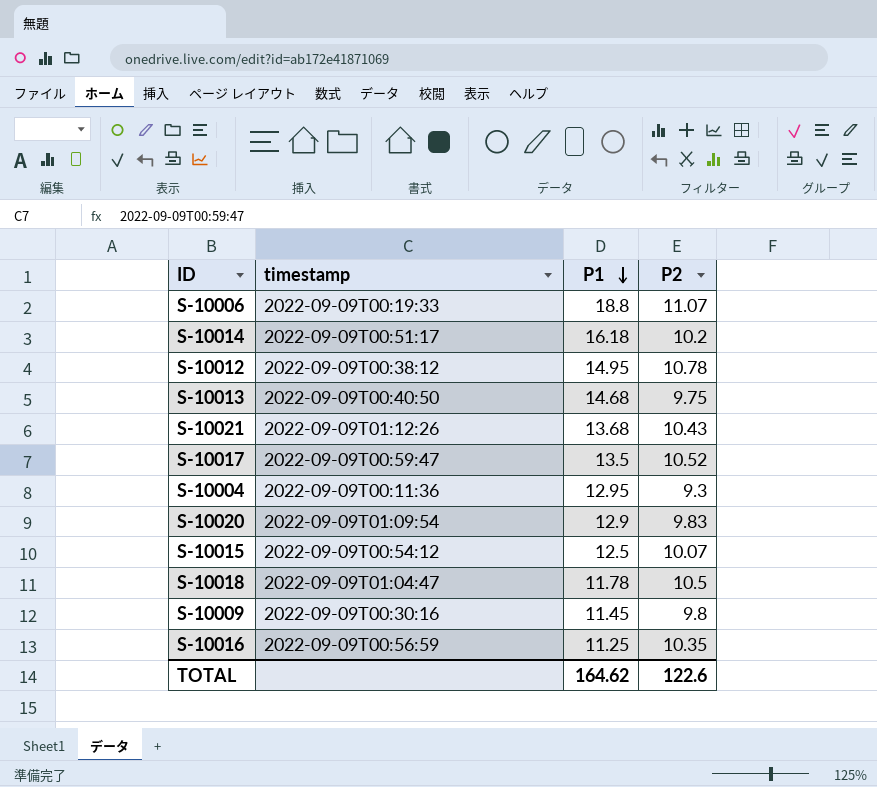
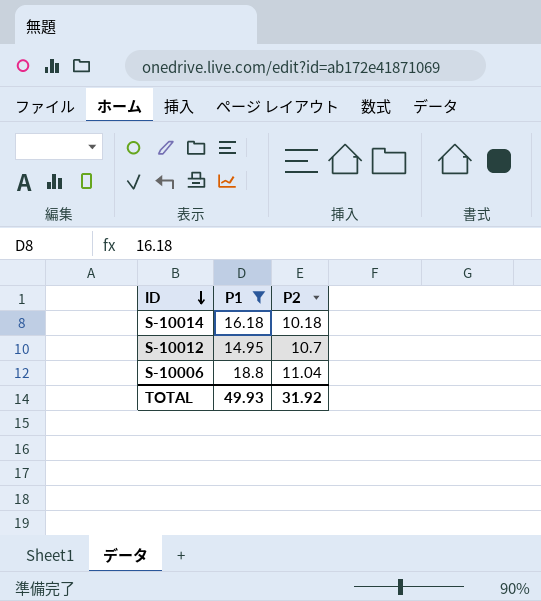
filter: none -> P1 >= 14.95
row order: P1 descending -> ID descending
column timestamp | position: 2 -> none
S-10014 | P2: 10.2 -> 10.18
S-10012 | P2: 10.78 -> 10.7
S-10006 | P2: 11.07 -> 11.04
TOTAL | P1: 164.62 -> 49.93
TOTAL | P2: 122.6 -> 31.92

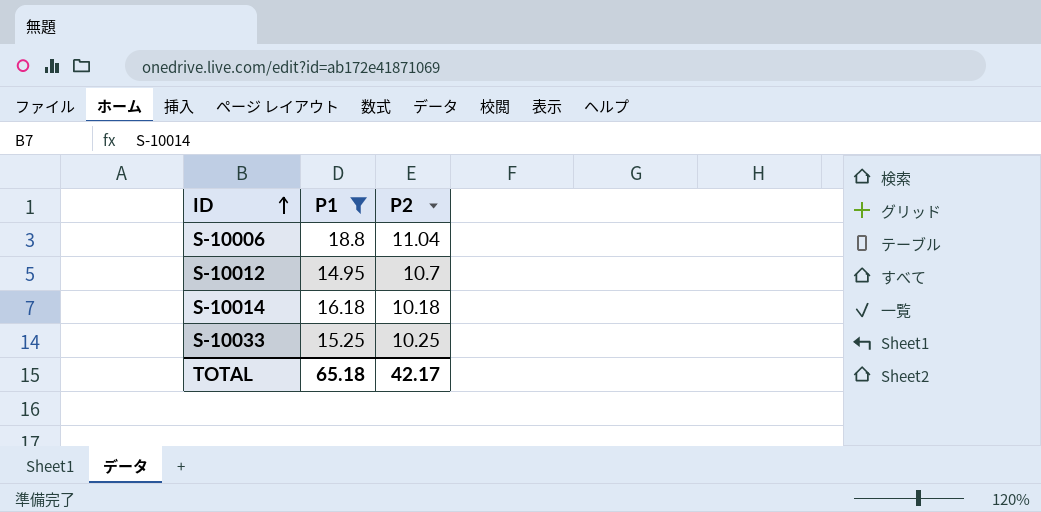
row order: ID descending -> ID ascending
row S-10033: none -> 15.25 | 10.25
TOTAL | P1: 49.93 -> 65.18
TOTAL | P2: 31.92 -> 42.17

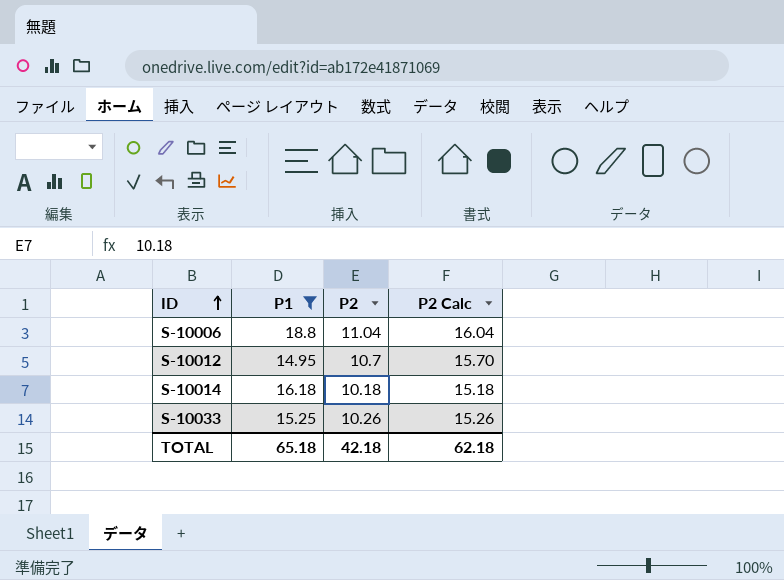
column P2 Calc | formula: none -> [P2] + 5
S-10033 | P2: 10.25 -> 10.26
TOTAL | P2: 42.17 -> 42.18

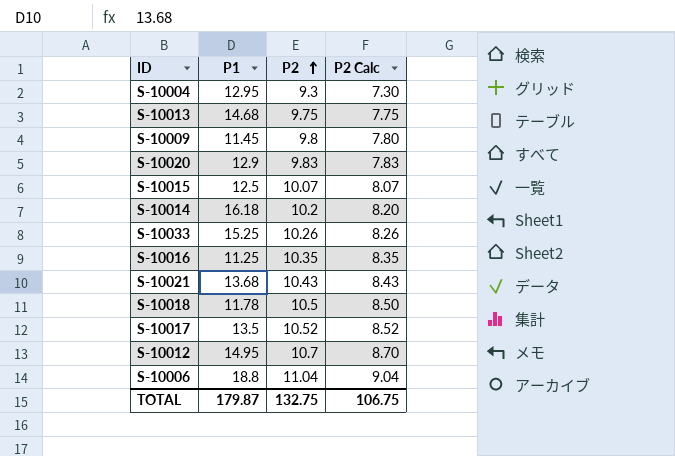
filter: P1 >= 14.95 -> none
row order: ID ascending -> P2 ascending
column P2 Calc | formula: [P2] + 5 -> [P2] - 2
S-10014 | P2: 10.18 -> 10.2
TOTAL | P1: 65.18 -> 179.87
TOTAL | P2: 42.18 -> 132.75
TOTAL | P2 Calc: 62.18 -> 106.75

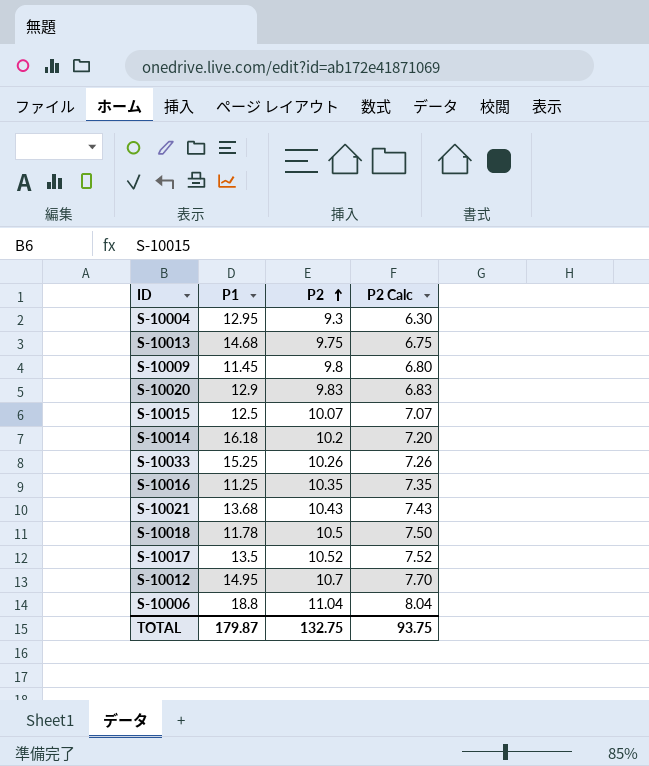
column P2 Calc | formula: [P2] - 2 -> [P2] - 3
TOTAL | P2 Calc: 106.75 -> 93.75

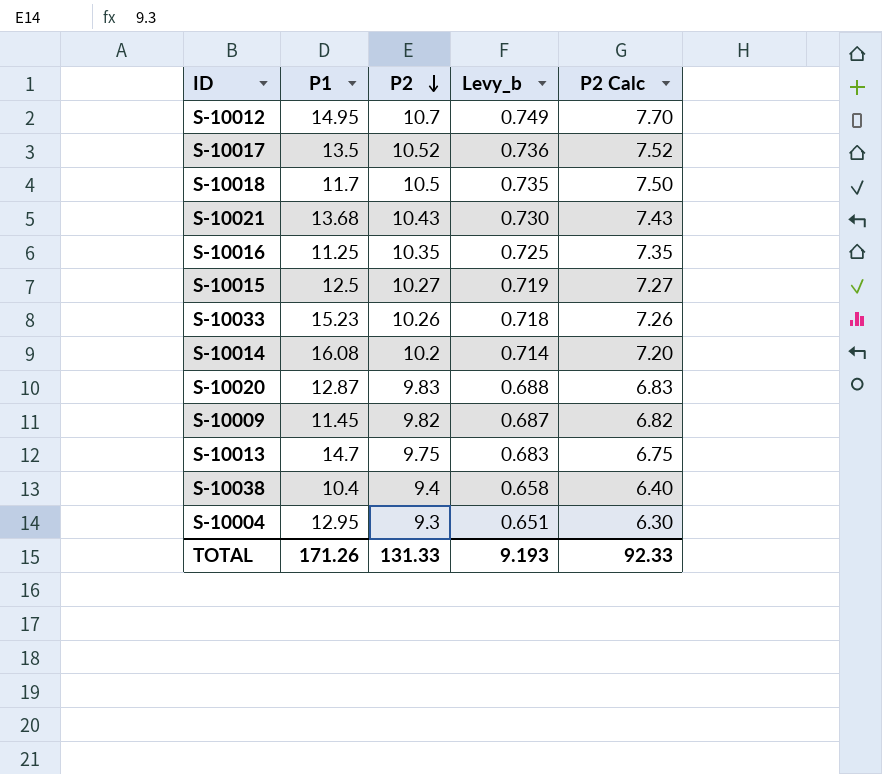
row order: P2 ascending -> P2 descending
column Levy_b | formula: none -> [P2] * 0.07
row S-10006: 18.8 | 11.04 | 8.04 -> none
S-10018 | P1: 11.78 -> 11.7
S-10015 | P2: 10.07 -> 10.27
S-10015 | P2 Calc: 7.07 -> 7.27
S-10033 | P1: 15.25 -> 15.23
S-10014 | P1: 16.18 -> 16.08
S-10020 | P1: 12.9 -> 12.87
S-10009 | P2: 9.8 -> 9.82
S-10009 | P2 Calc: 6.80 -> 6.82
S-10013 | P1: 14.68 -> 14.7
row S-10038: none -> 10.4 | 9.4 | 0.658 | 6.40
TOTAL | P1: 179.87 -> 171.26
TOTAL | P2: 132.75 -> 131.33
TOTAL | P2 Calc: 93.75 -> 92.33

